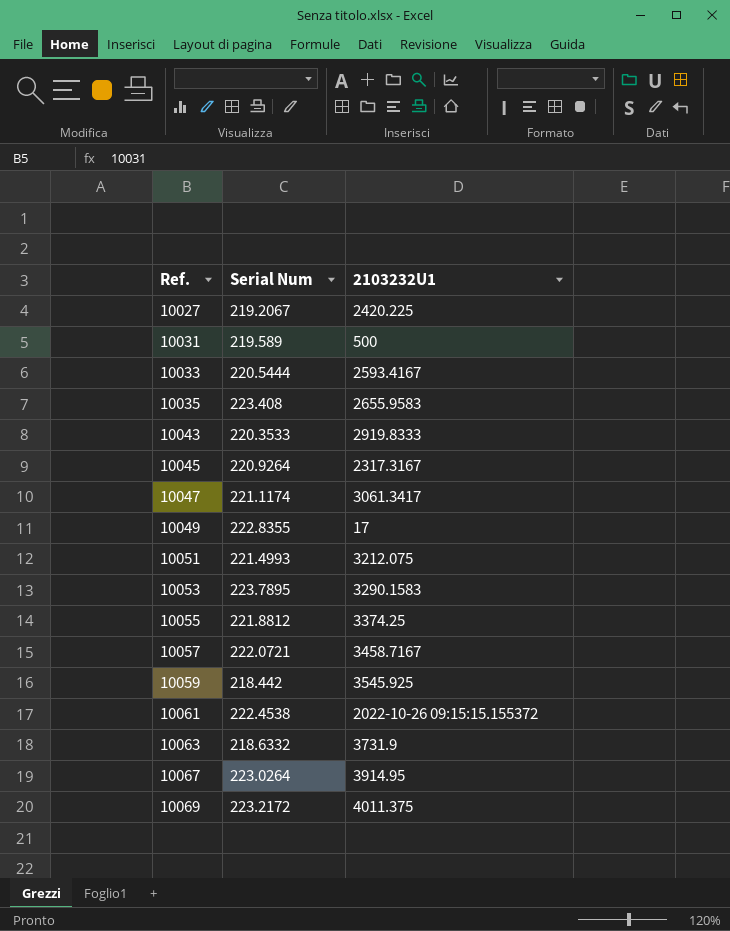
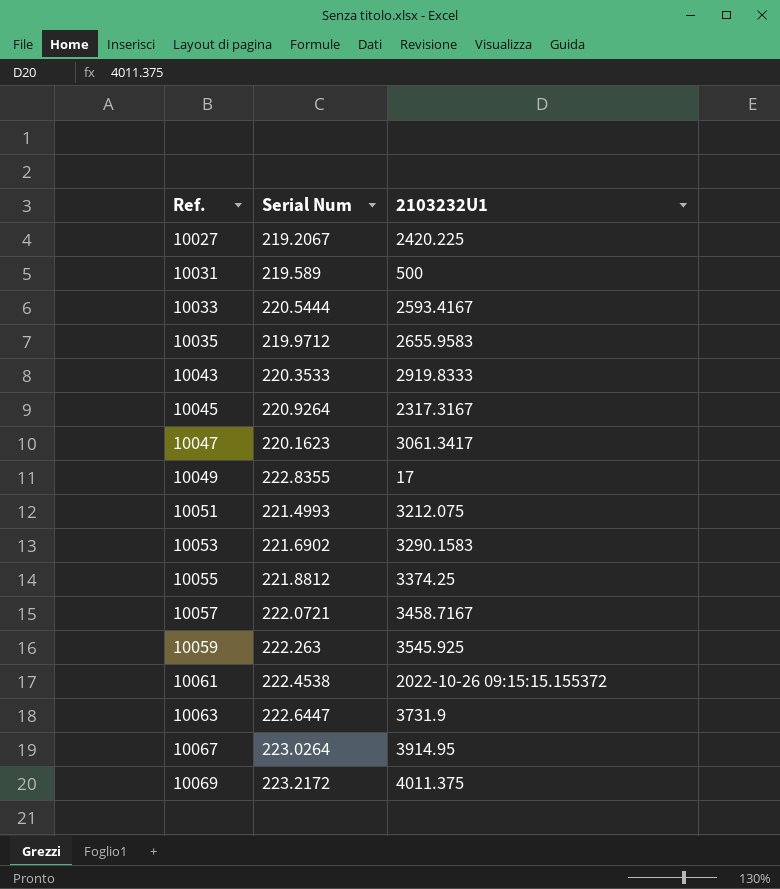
10035 | Serial Num: 223.408 -> 219.9712
10047 | Serial Num: 221.1174 -> 220.1623
10053 | Serial Num: 223.7895 -> 221.6902
10059 | Serial Num: 218.442 -> 222.263
10063 | Serial Num: 218.6332 -> 222.6447

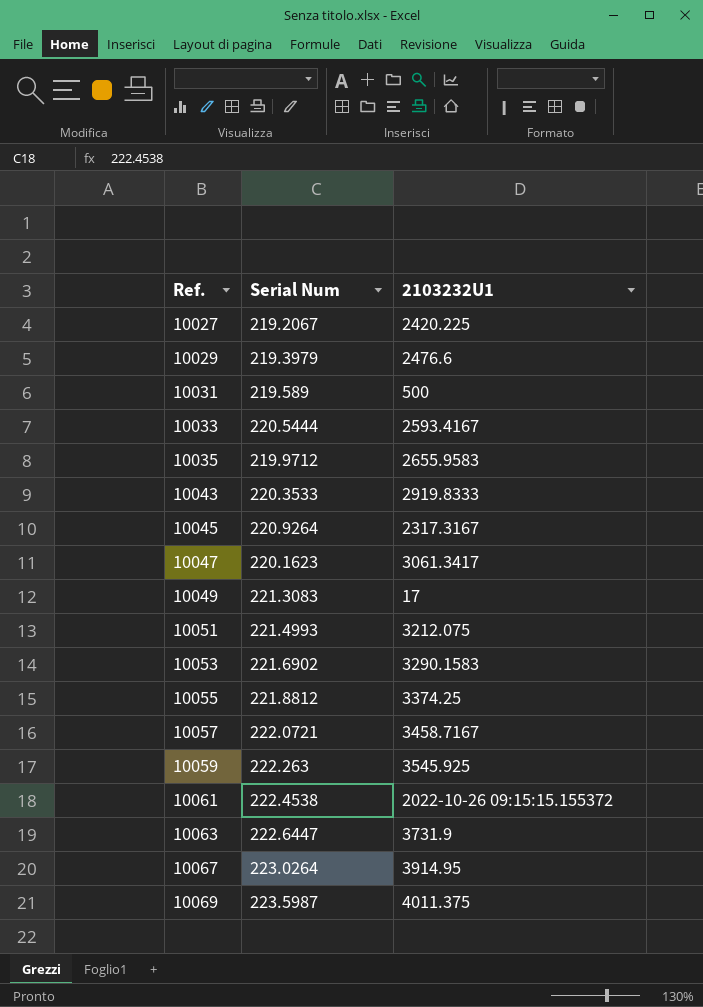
row 10029: none -> 219.3979 | 2476.6
10049 | Serial Num: 222.8355 -> 221.3083
10069 | Serial Num: 223.2172 -> 223.5987

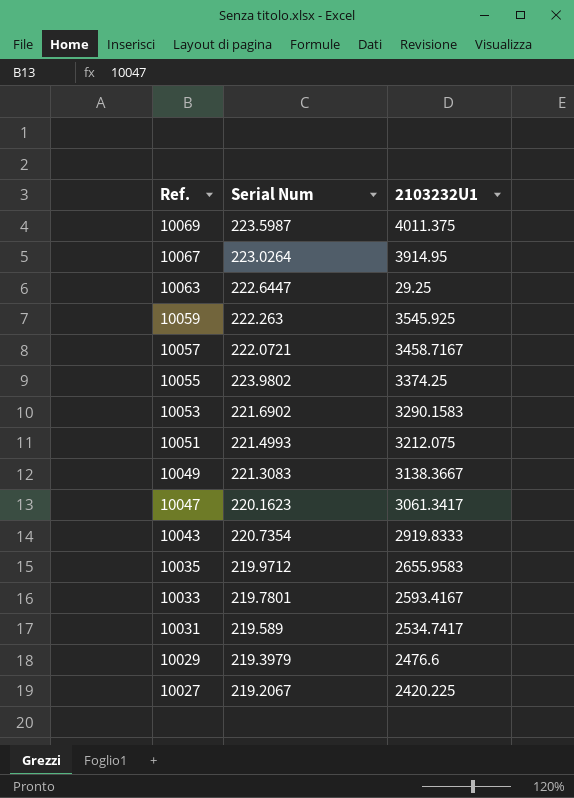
row order: Ref. ascending -> Ref. descending
row 10045: 220.9264 | 2317.3167 -> none
row 10061: 222.4538 | 2022-10-26 09:15:15.155372 -> none
10063 | 2103232U1: 3731.9 -> 29.25
10055 | Serial Num: 221.8812 -> 223.9802
10049 | 2103232U1: 17 -> 3138.3667
10043 | Serial Num: 220.3533 -> 220.7354
10033 | Serial Num: 220.5444 -> 219.7801
10031 | 2103232U1: 500 -> 2534.7417

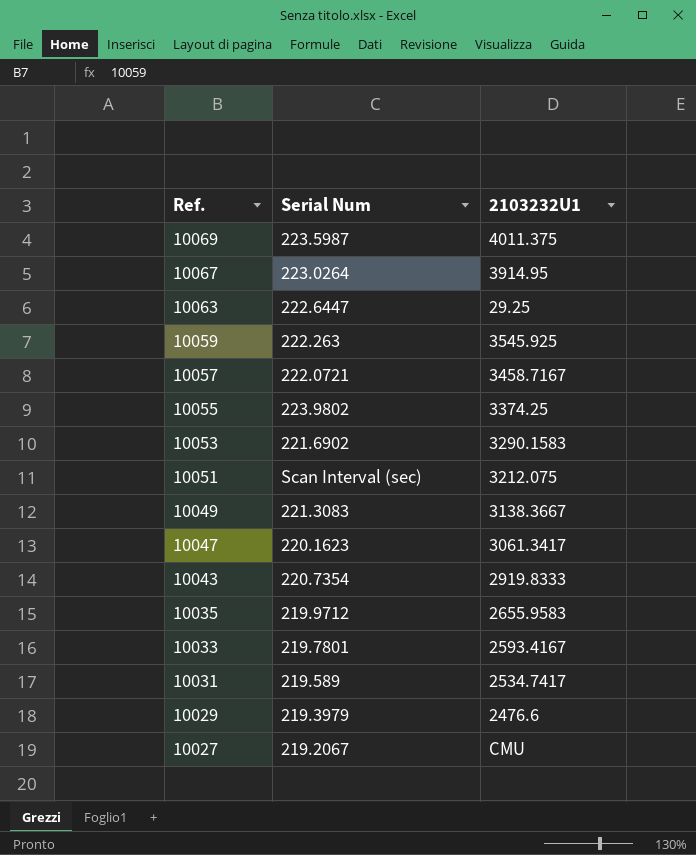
10051 | Serial Num: 221.4993 -> Scan Interval (sec)
10027 | 2103232U1: 2420.225 -> CMU

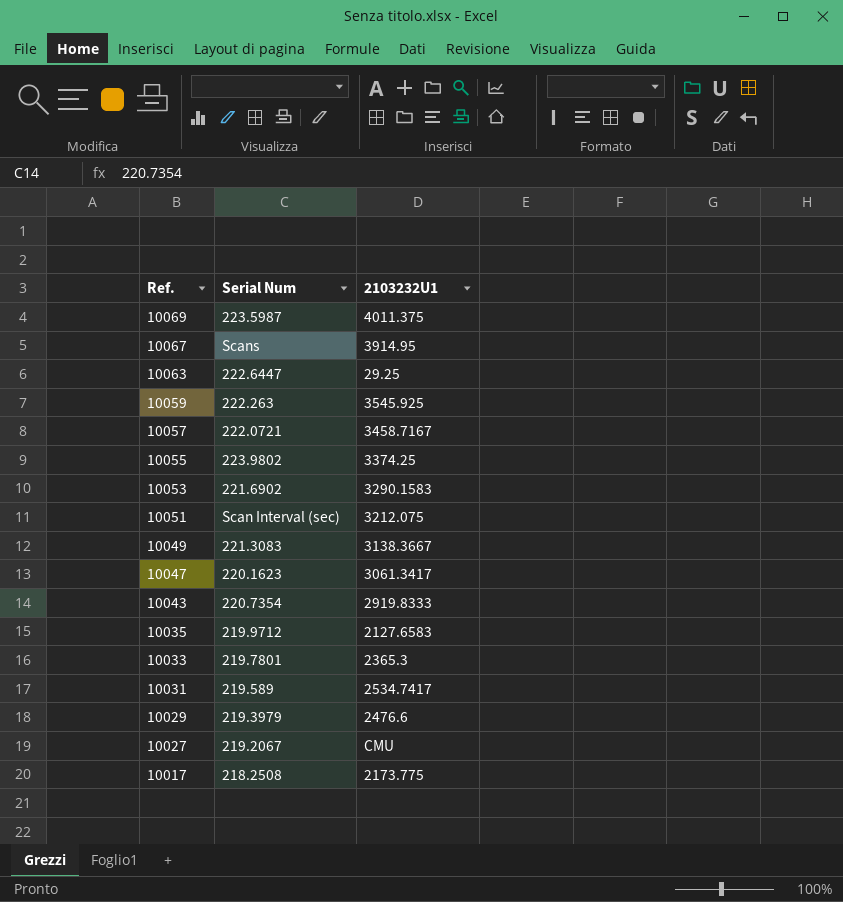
10067 | Serial Num: 223.0264 -> Scans
10035 | 2103232U1: 2655.9583 -> 2127.6583
10033 | 2103232U1: 2593.4167 -> 2365.3
row 10017: none -> 218.2508 | 2173.775

